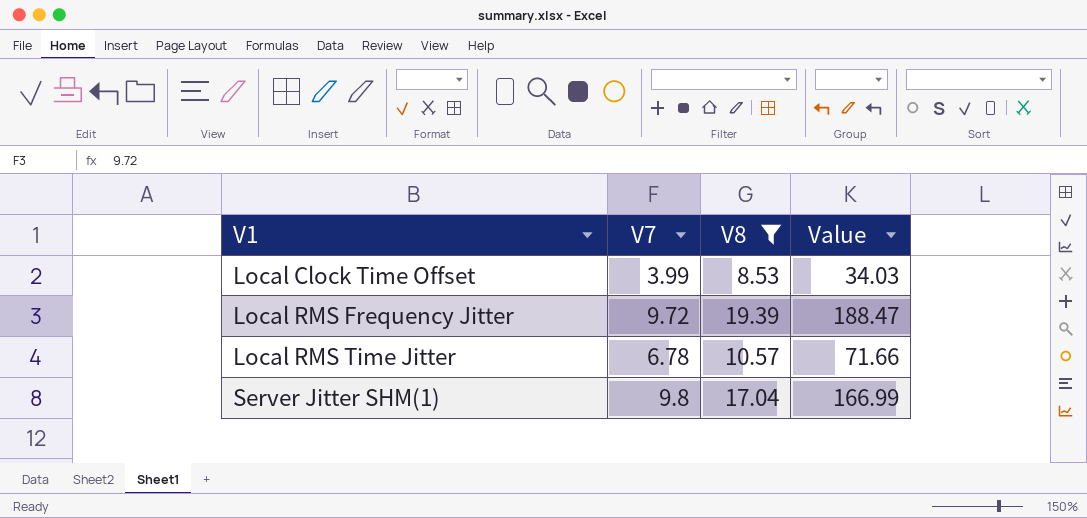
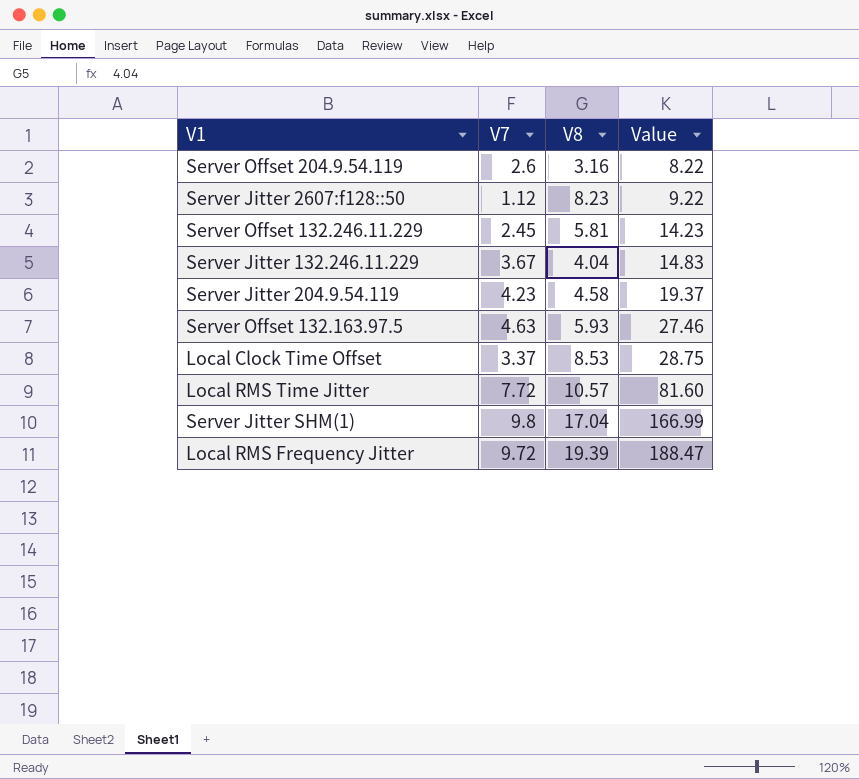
filter: V8 >= 8.53 -> none
row order: V1 ascending -> Value ascending
Local Clock Time Offset | V7: 3.99 -> 3.37
Local Clock Time Offset | Value: 34.03 -> 28.75
Local RMS Time Jitter | V7: 6.78 -> 7.72
Local RMS Time Jitter | Value: 71.66 -> 81.60

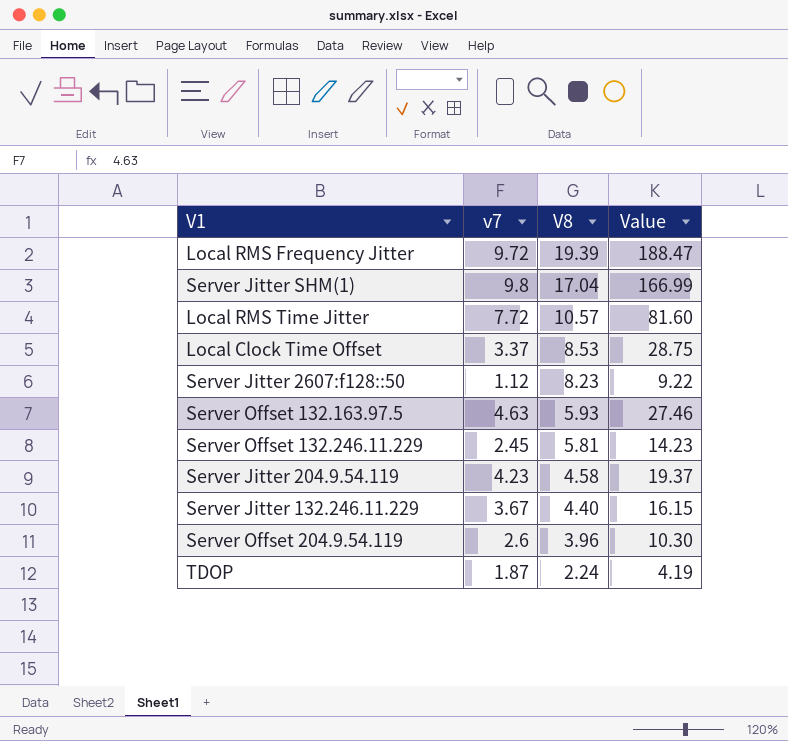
row order: Value ascending -> V8 descending
column name: V7 -> v7
Server Jitter 132.246.11.229 | V8: 4.04 -> 4.40
Server Jitter 132.246.11.229 | Value: 14.83 -> 16.15
Server Offset 204.9.54.119 | V8: 3.16 -> 3.96
Server Offset 204.9.54.119 | Value: 8.22 -> 10.30
row TDOP: none -> 1.87 | 2.24 | 4.19

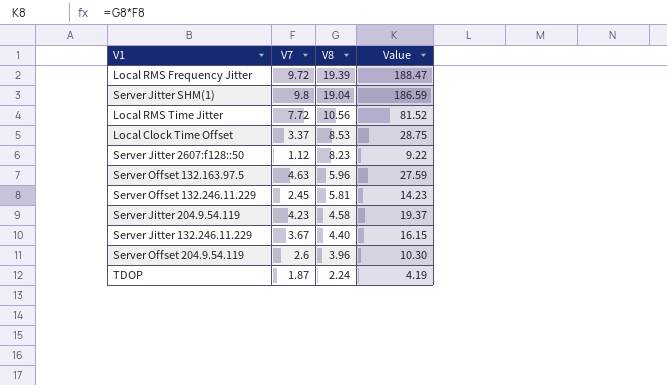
column name: v7 -> V7
Server Jitter SHM(1) | V8: 17.04 -> 19.04
Server Jitter SHM(1) | Value: 166.99 -> 186.59
Local RMS Time Jitter | V8: 10.57 -> 10.56
Local RMS Time Jitter | Value: 81.60 -> 81.52
Server Offset 132.163.97.5 | V8: 5.93 -> 5.96
Server Offset 132.163.97.5 | Value: 27.46 -> 27.59

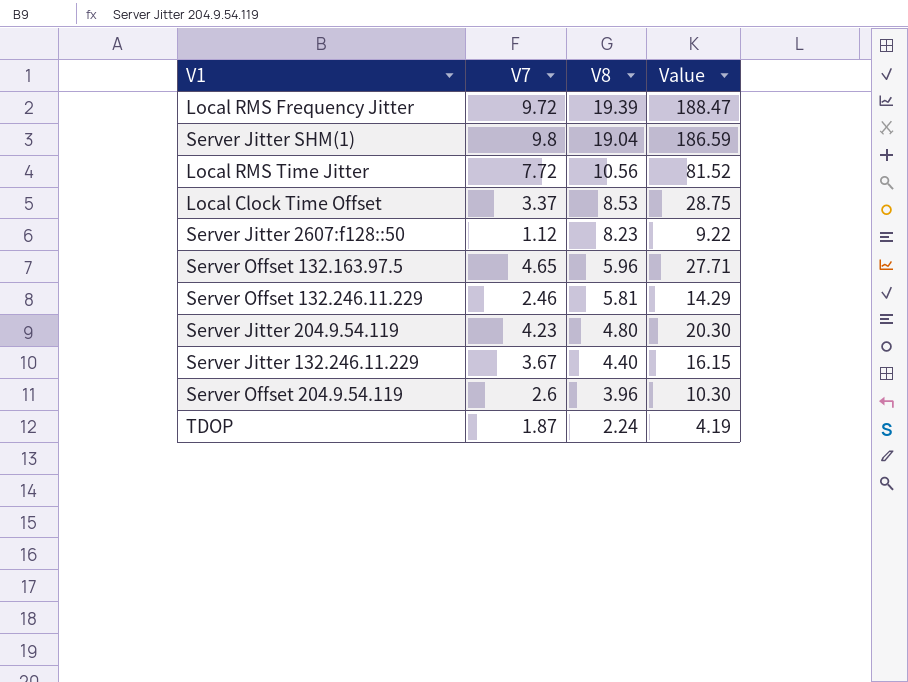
Server Offset 132.163.97.5 | V7: 4.63 -> 4.65
Server Offset 132.163.97.5 | Value: 27.59 -> 27.71
Server Offset 132.246.11.229 | V7: 2.45 -> 2.46
Server Offset 132.246.11.229 | Value: 14.23 -> 14.29
Server Jitter 204.9.54.119 | V8: 4.58 -> 4.80
Server Jitter 204.9.54.119 | Value: 19.37 -> 20.30

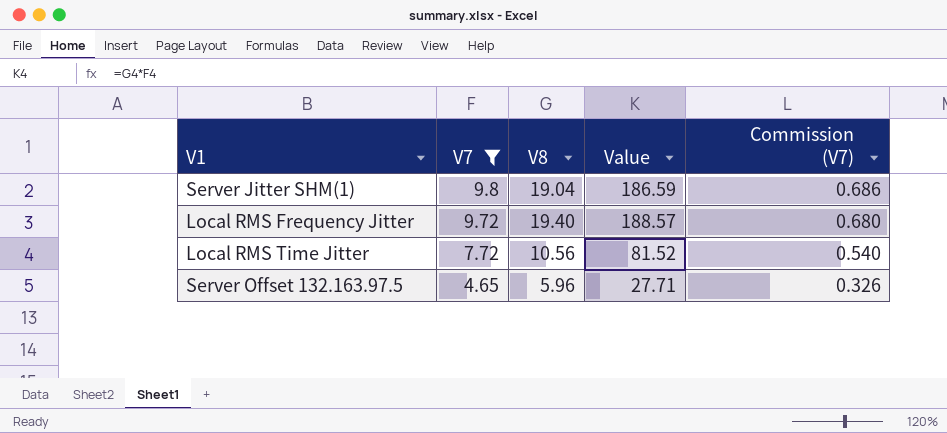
filter: none -> V7 >= 4.65
row order: V8 descending -> V7 descending
column Commission (V7) | formula: none -> [V7] * 0.07
Local RMS Frequency Jitter | V8: 19.39 -> 19.40
Local RMS Frequency Jitter | Value: 188.47 -> 188.57

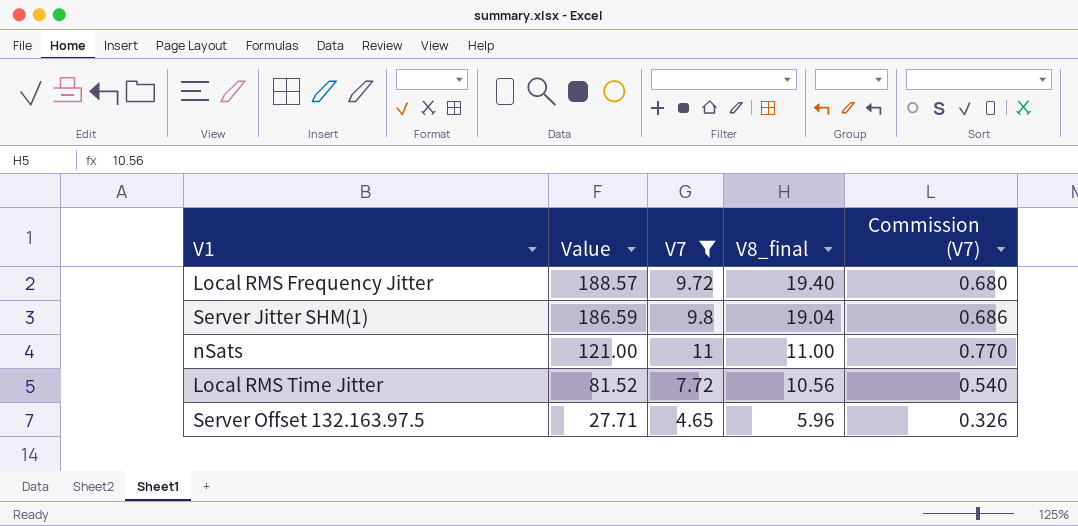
row order: V7 descending -> Value descending
column Value | position: 4 -> 2
column name: V8 -> V8_final
row nSats: none -> 121.00 | 11 | 11.00 | 0.770

